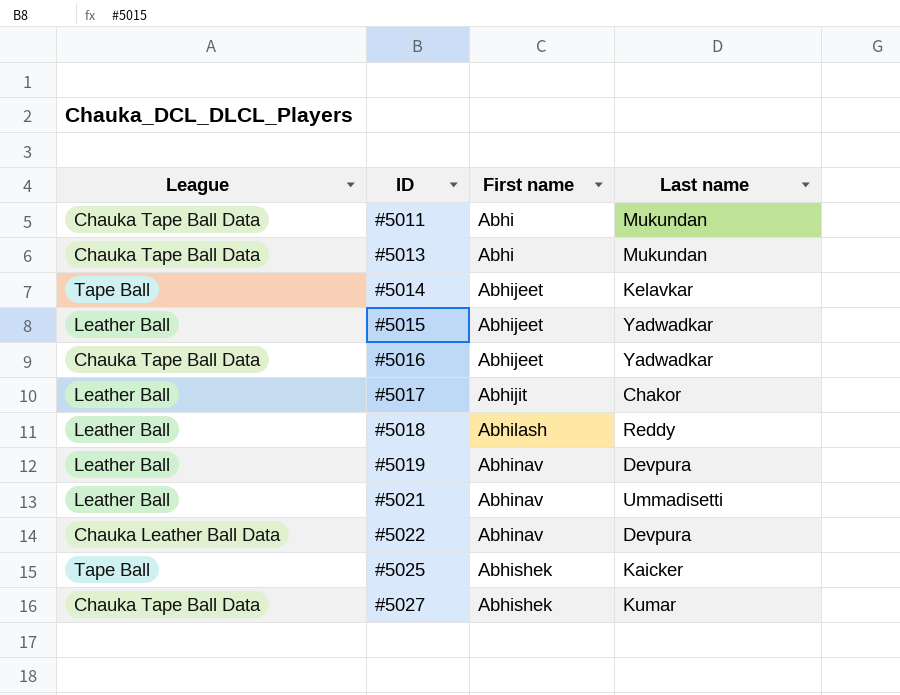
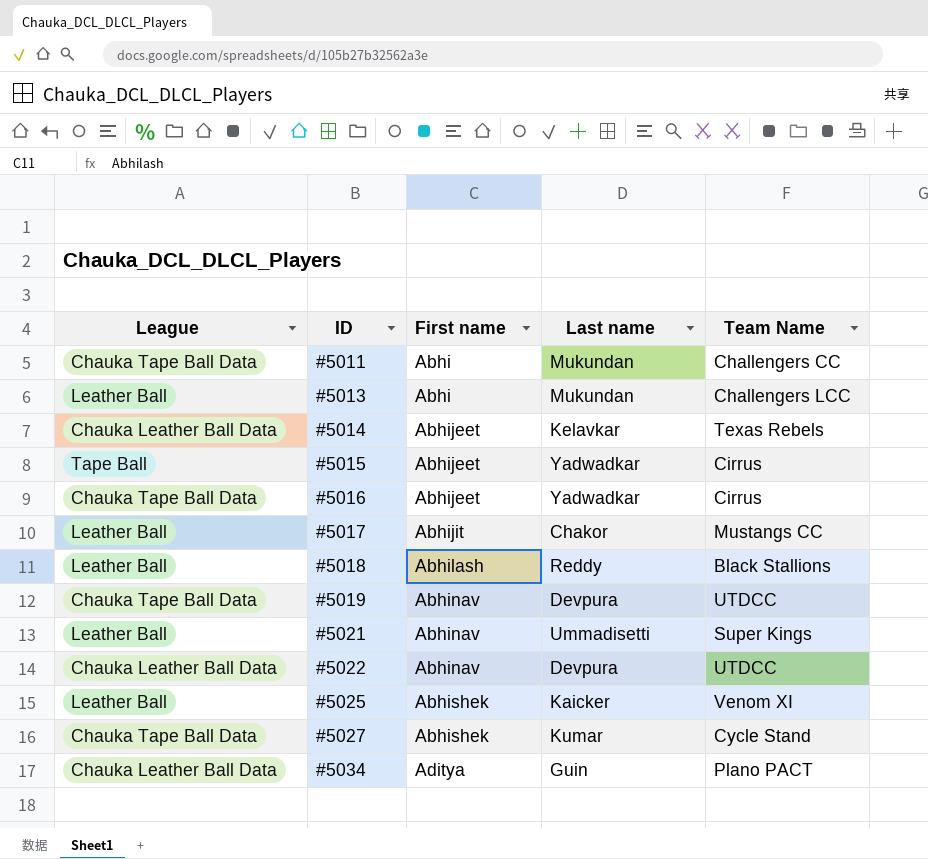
column Team Name | position: none -> 5
#5013 | League: Chauka Tape Ball Data -> Leather Ball
#5014 | League: Tape Ball -> Chauka Leather Ball Data
#5015 | League: Leather Ball -> Tape Ball
#5019 | League: Leather Ball -> Chauka Tape Ball Data
#5025 | League: Tape Ball -> Leather Ball
row #5034: none -> Chauka Leather Ball Data | Aditya | Guin | Plano PACT

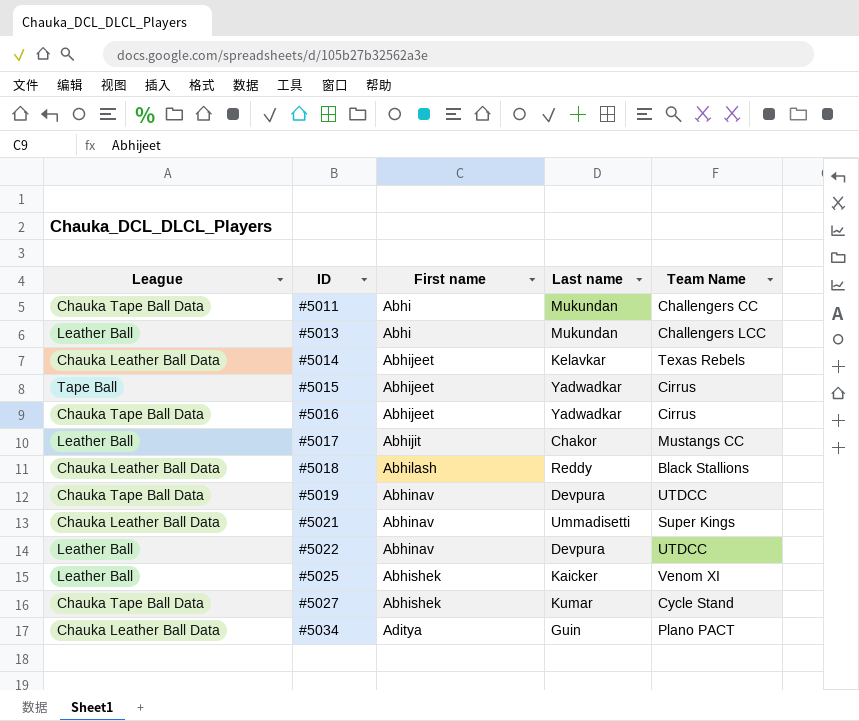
#5018 | League: Leather Ball -> Chauka Leather Ball Data
#5021 | League: Leather Ball -> Chauka Leather Ball Data
#5022 | League: Chauka Leather Ball Data -> Leather Ball

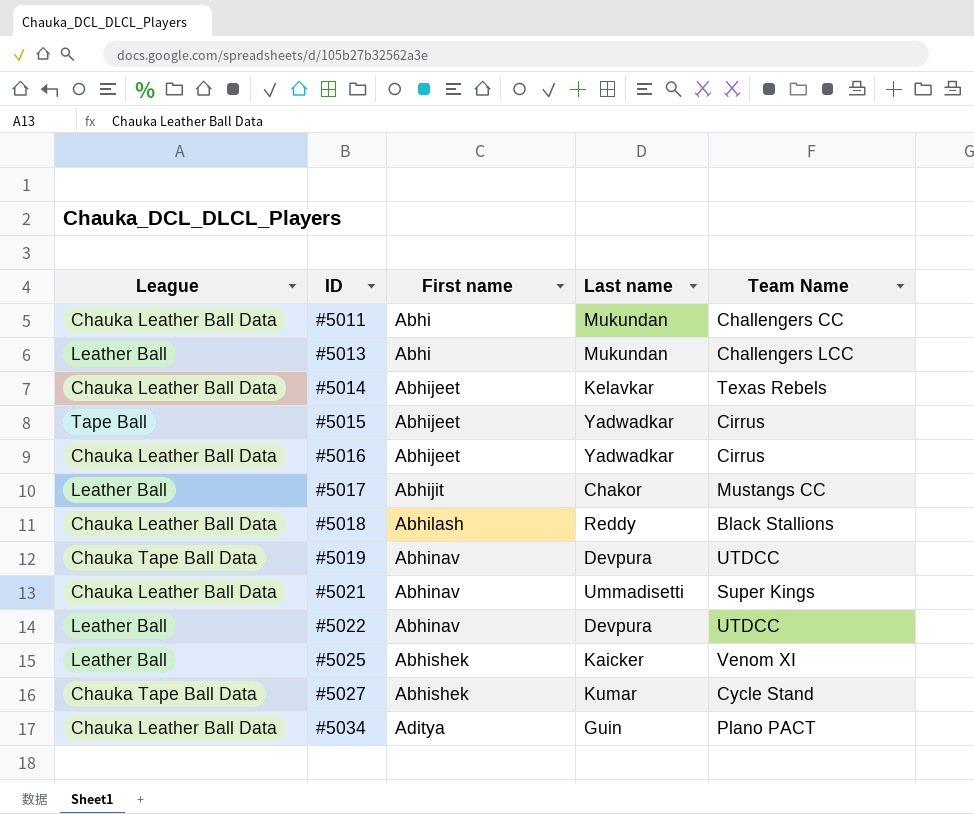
#5011 | League: Chauka Tape Ball Data -> Chauka Leather Ball Data
#5016 | League: Chauka Tape Ball Data -> Chauka Leather Ball Data

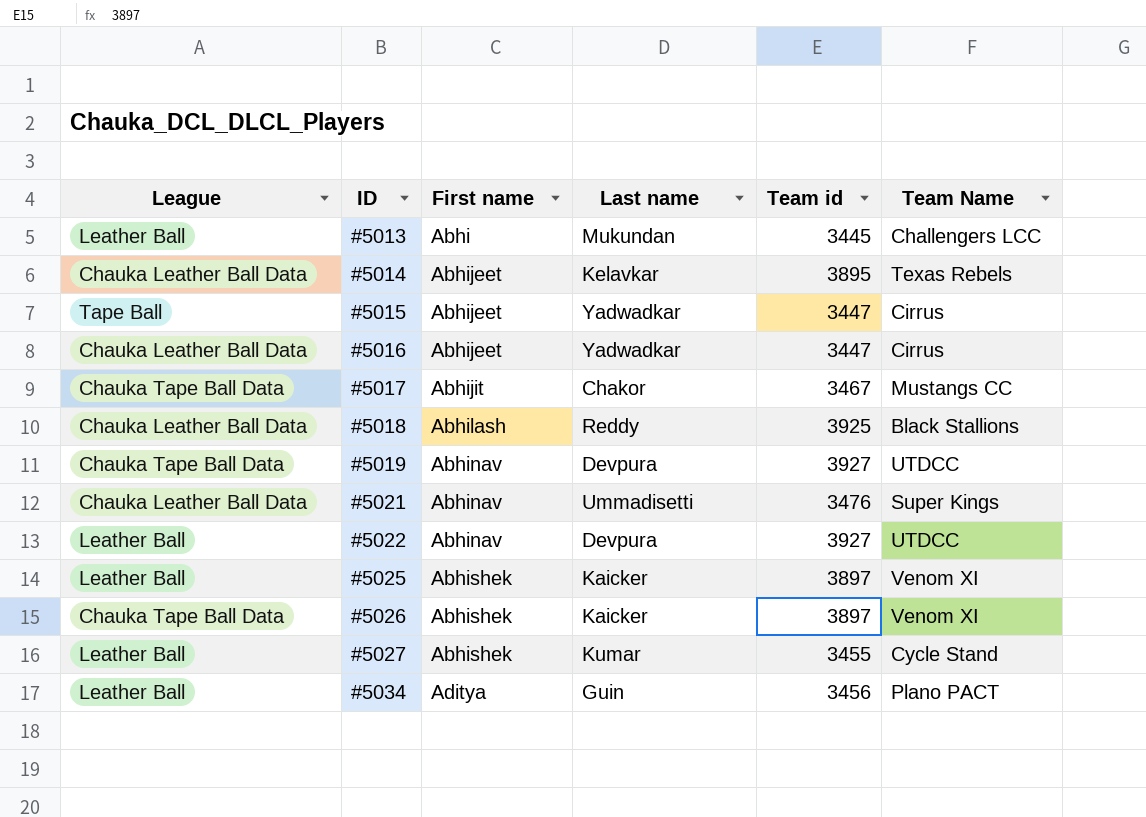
column Team id | position: none -> 5
row #5011: Chauka Leather Ball Data | Abhi | Mukundan | Challengers CC -> none
#5017 | League: Leather Ball -> Chauka Tape Ball Data
row #5026: none -> Chauka Tape Ball Data | Abhishek | Kaicker | 3897 | Venom XI
#5027 | League: Chauka Tape Ball Data -> Leather Ball
#5034 | League: Chauka Leather Ball Data -> Leather Ball

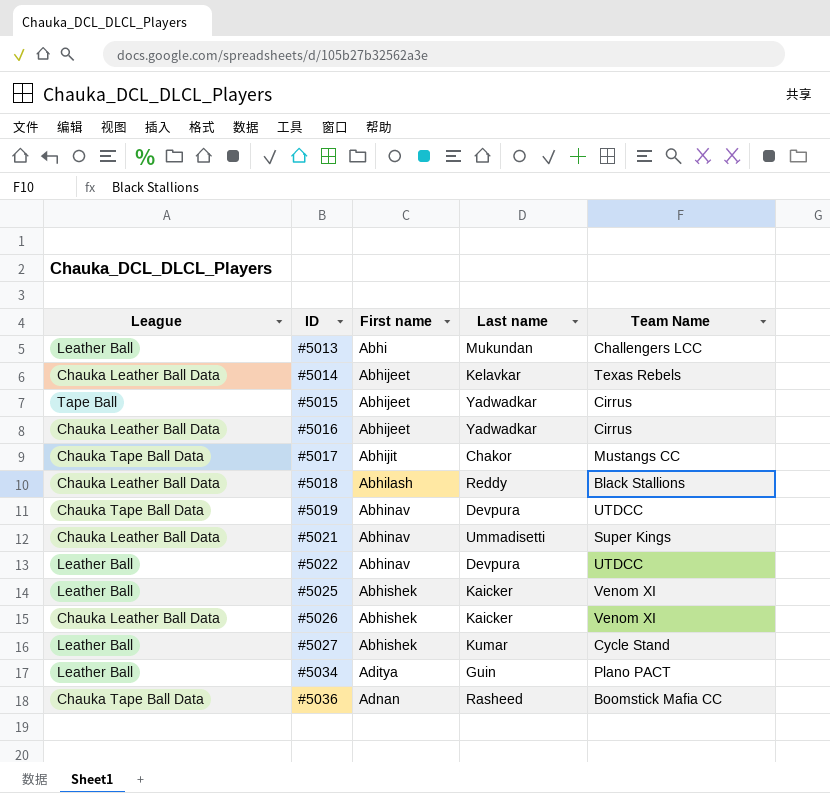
column Team id | position: 5 -> none
#5026 | League: Chauka Tape Ball Data -> Chauka Leather Ball Data
row #5036: none -> Chauka Tape Ball Data | Adnan | Rasheed | Boomstick Mafia CC

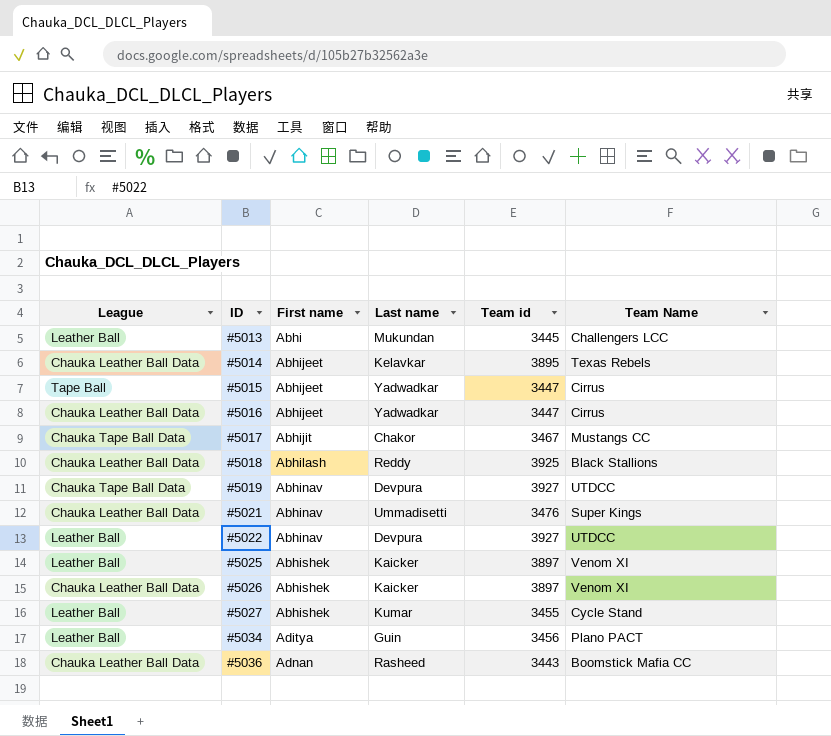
column Team id | position: none -> 5
#5036 | League: Chauka Tape Ball Data -> Chauka Leather Ball Data

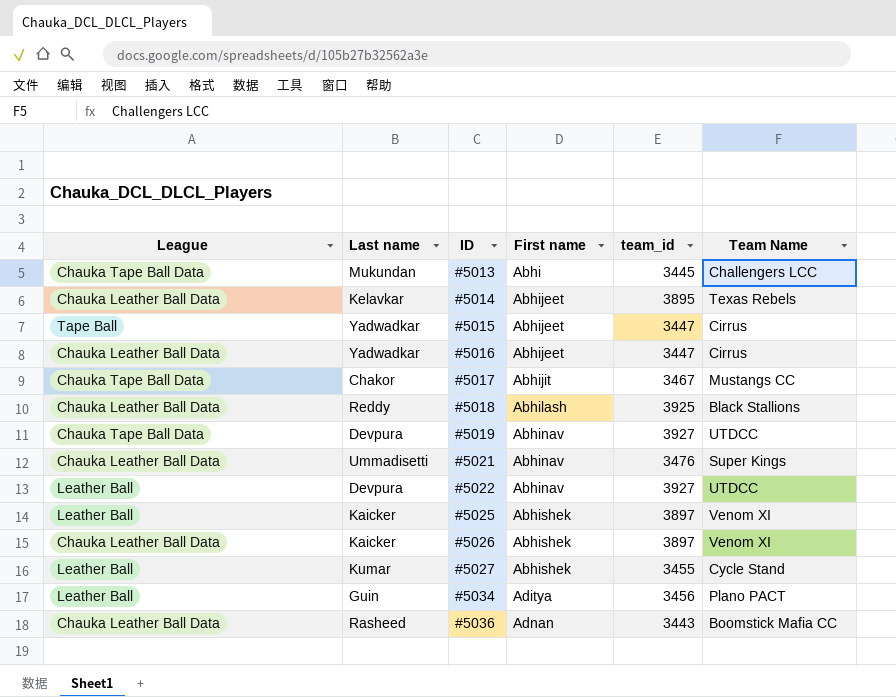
column Last name | position: 4 -> 2
column name: Team id -> team_id
#5013 | League: Leather Ball -> Chauka Tape Ball Data

